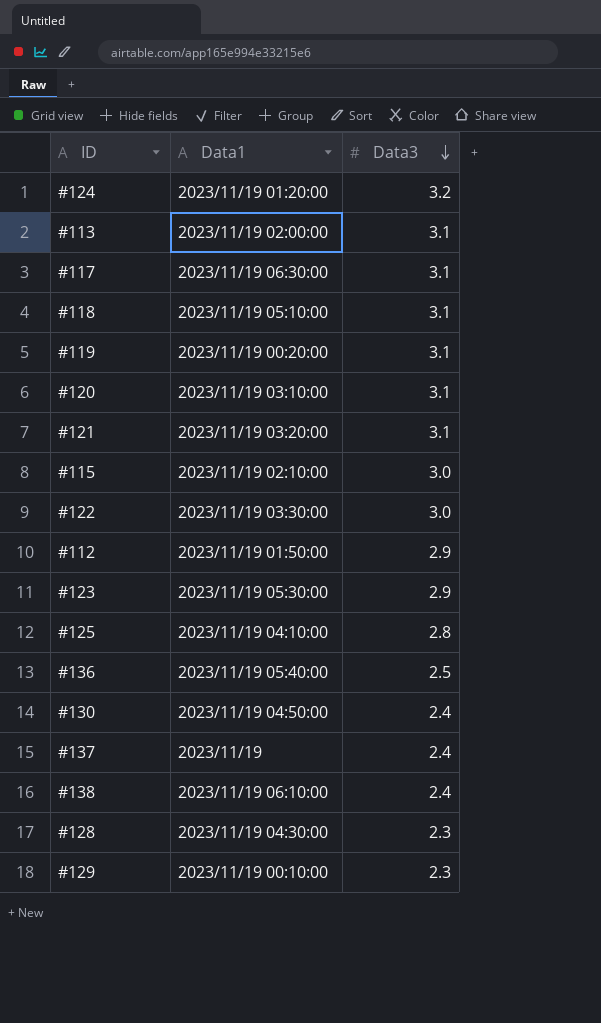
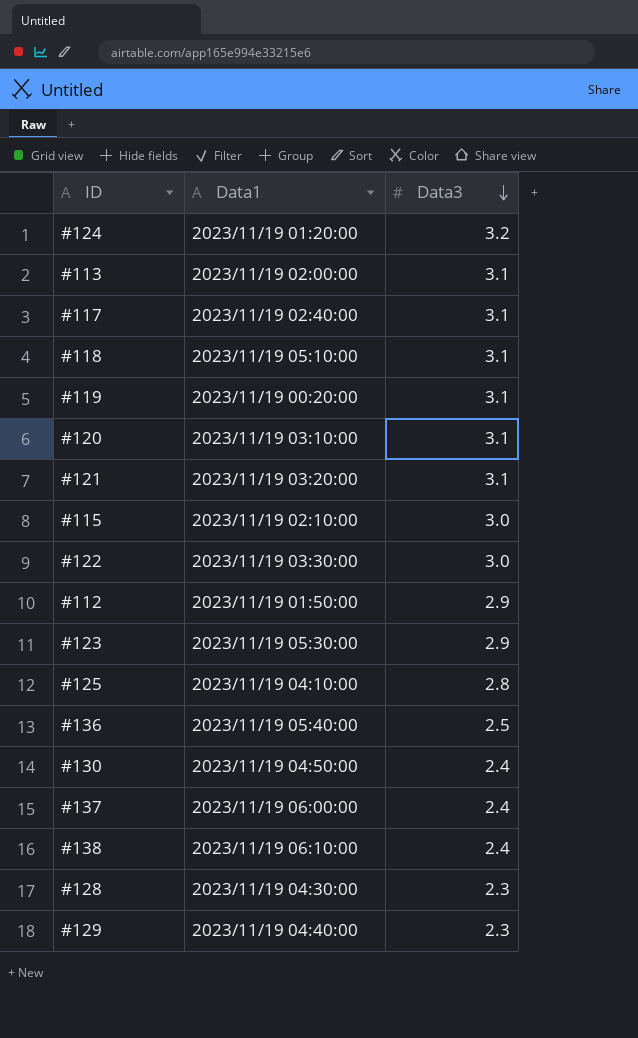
#117 | Data1: 2023/11/19 06:30:00 -> 2023/11/19 02:40:00
#137 | Data1: 2023/11/19 -> 2023/11/19 06:00:00
#129 | Data1: 2023/11/19 00:10:00 -> 2023/11/19 04:40:00

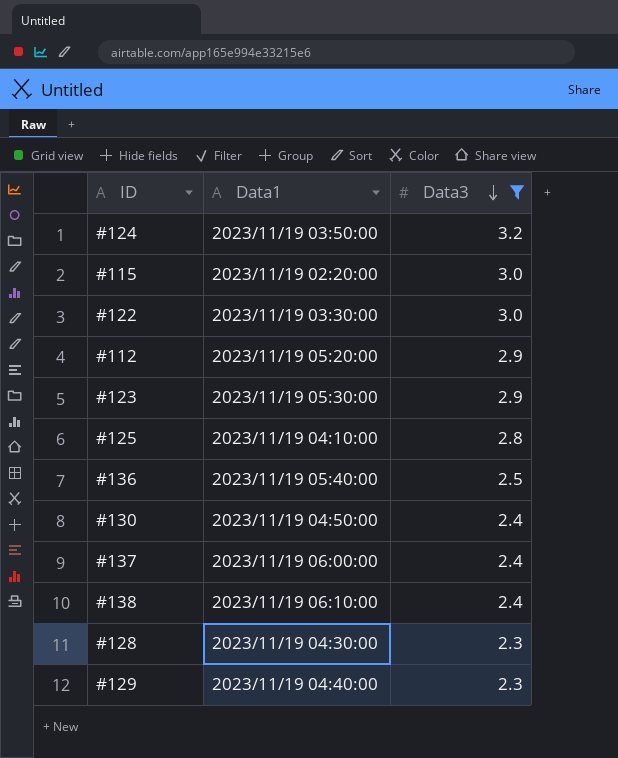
filter: none -> Data3 != 3.1
#124 | Data1: 2023/11/19 01:20:00 -> 2023/11/19 03:50:00
#115 | Data1: 2023/11/19 02:10:00 -> 2023/11/19 02:20:00
#112 | Data1: 2023/11/19 01:50:00 -> 2023/11/19 05:20:00

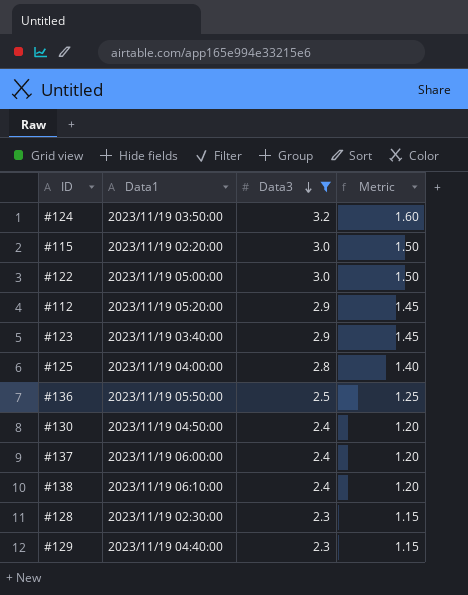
column Metric | formula: none -> [Data3] * 0.5
#122 | Data1: 2023/11/19 03:30:00 -> 2023/11/19 05:00:00
#123 | Data1: 2023/11/19 05:30:00 -> 2023/11/19 03:40:00
#125 | Data1: 2023/11/19 04:10:00 -> 2023/11/19 04:00:00
#136 | Data1: 2023/11/19 05:40:00 -> 2023/11/19 05:50:00
#128 | Data1: 2023/11/19 04:30:00 -> 2023/11/19 02:30:00

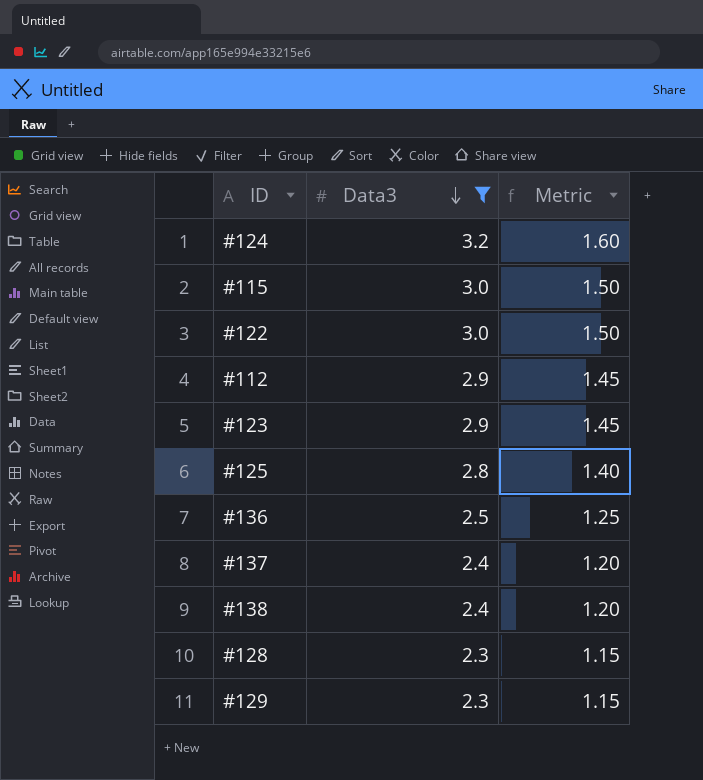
column Data1 | position: 2 -> none
row #130: 2023/11/19 04:50:00 | 2.4 | 1.20 -> none

